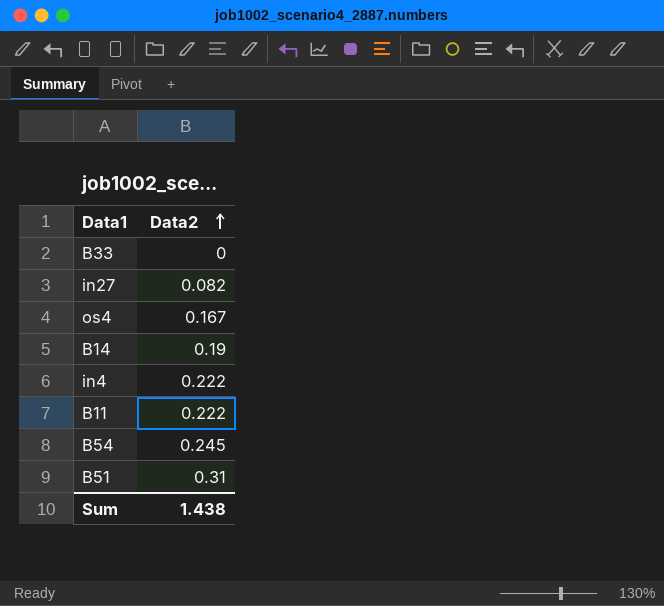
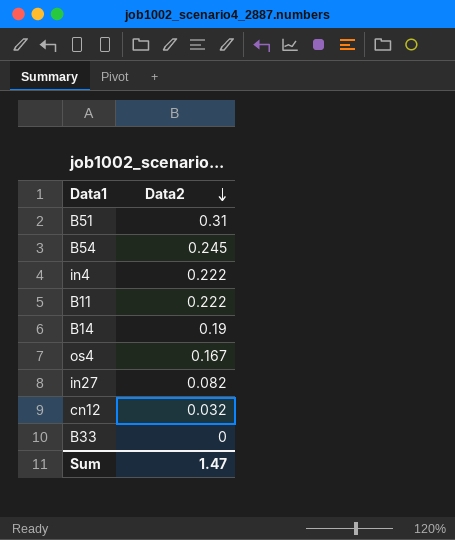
row order: Data2 ascending -> Data2 descending
row cn12: none -> 0.032
Sum | Data2: 1.438 -> 1.47

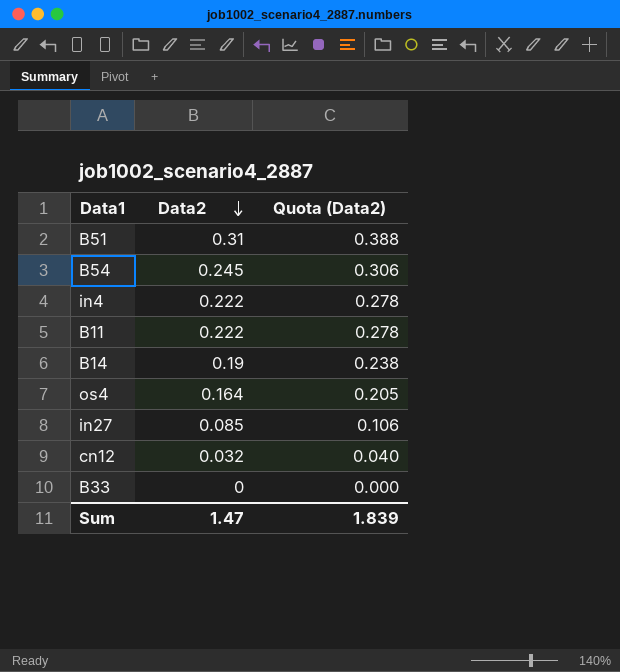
column Quota (Data2) | formula: none -> [Data2] * 1.25
os4 | Data2: 0.167 -> 0.164
in27 | Data2: 0.082 -> 0.085

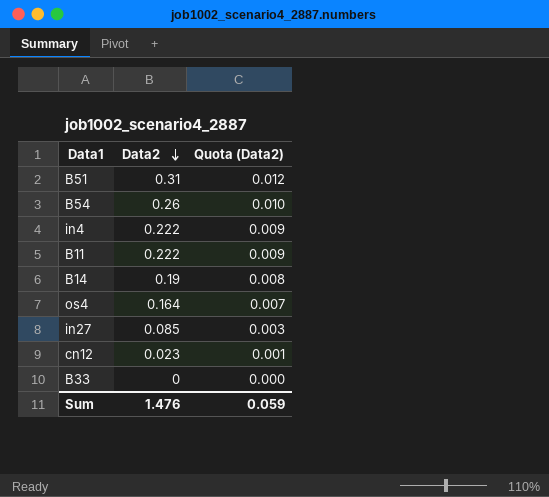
column Quota (Data2) | formula: [Data2] * 1.25 -> [Data2] * 0.04
B54 | Data2: 0.245 -> 0.26
cn12 | Data2: 0.032 -> 0.023
Sum | Data2: 1.47 -> 1.476
Sum | Quota (Data2): 1.839 -> 0.059

